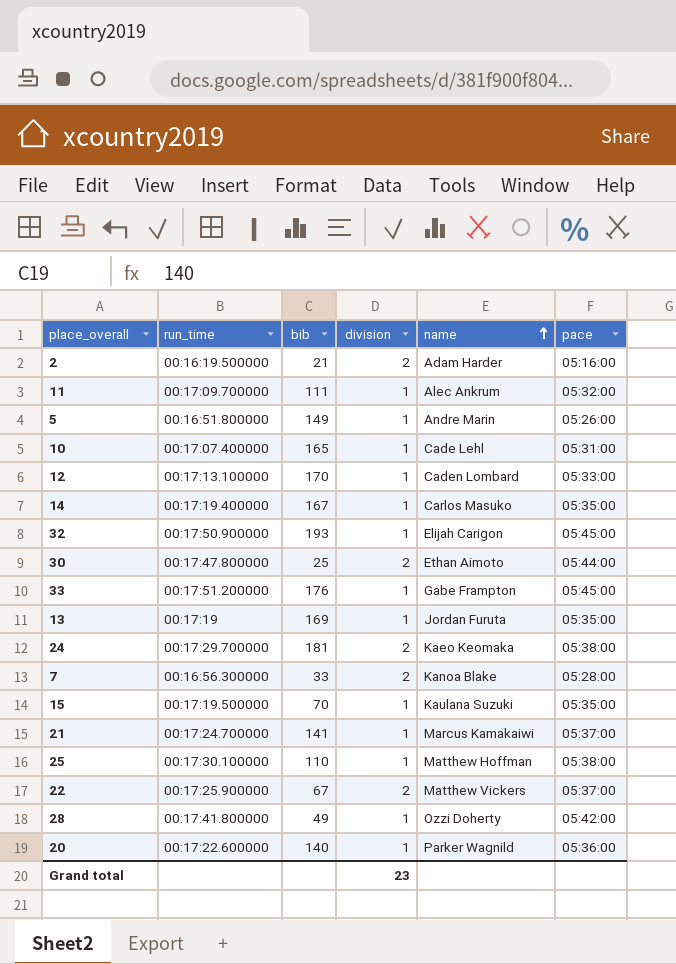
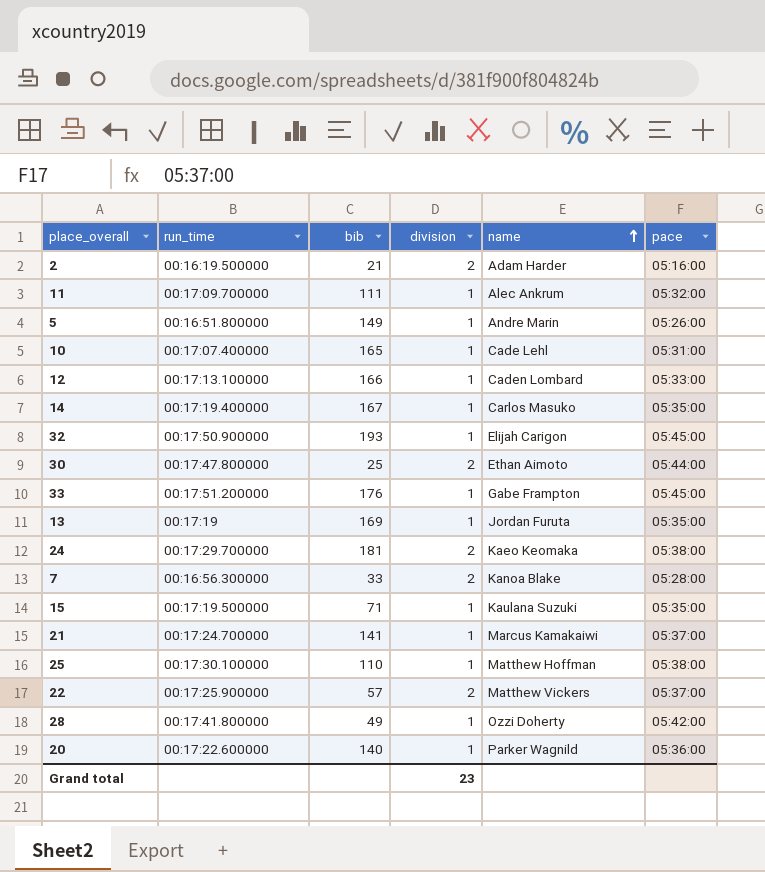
12 | bib: 170 -> 166
15 | bib: 70 -> 71
22 | bib: 67 -> 57

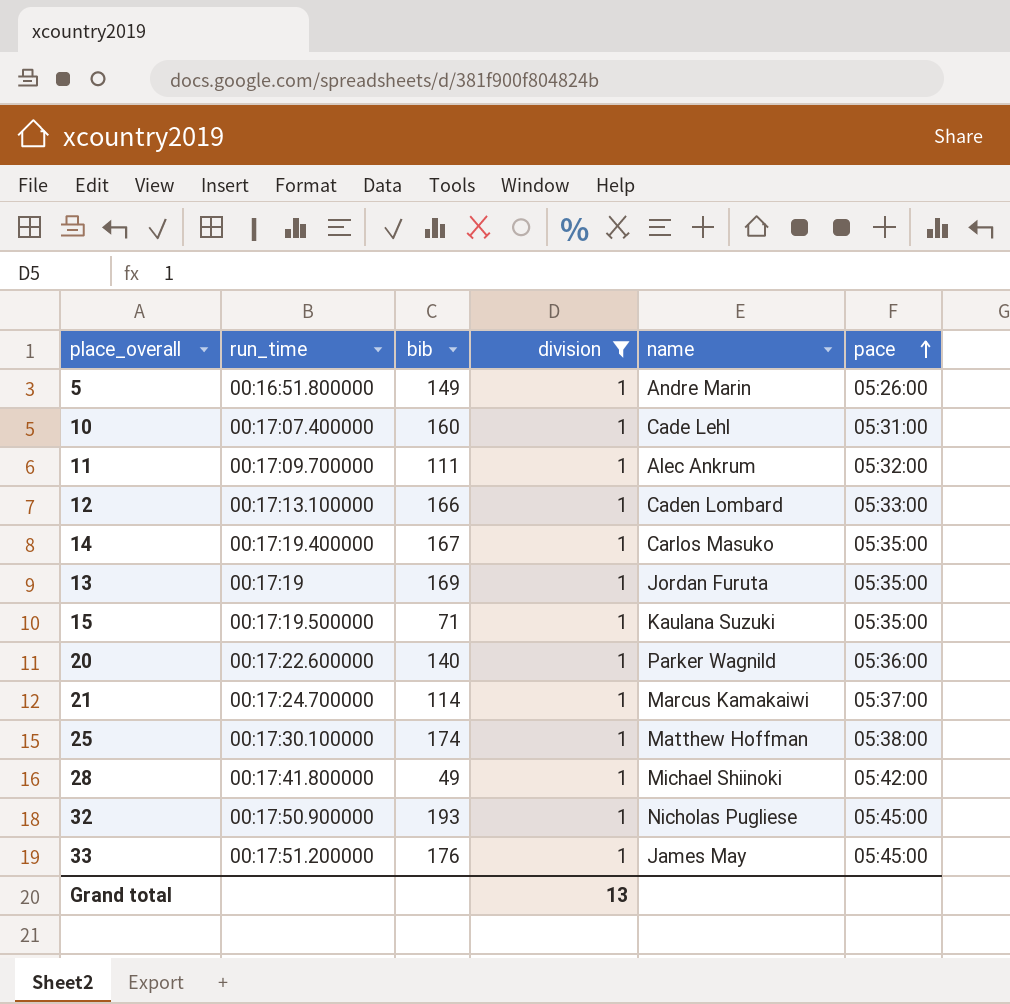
filter: none -> division = 1
row order: name ascending -> pace ascending
10 | bib: 165 -> 160
21 | bib: 141 -> 114
25 | bib: 110 -> 174
28 | name: Ozzi Doherty -> Michael Shiinoki
32 | name: Elijah Carigon -> Nicholas Pugliese
33 | name: Gabe Frampton -> James May
Grand total | division: 23 -> 13

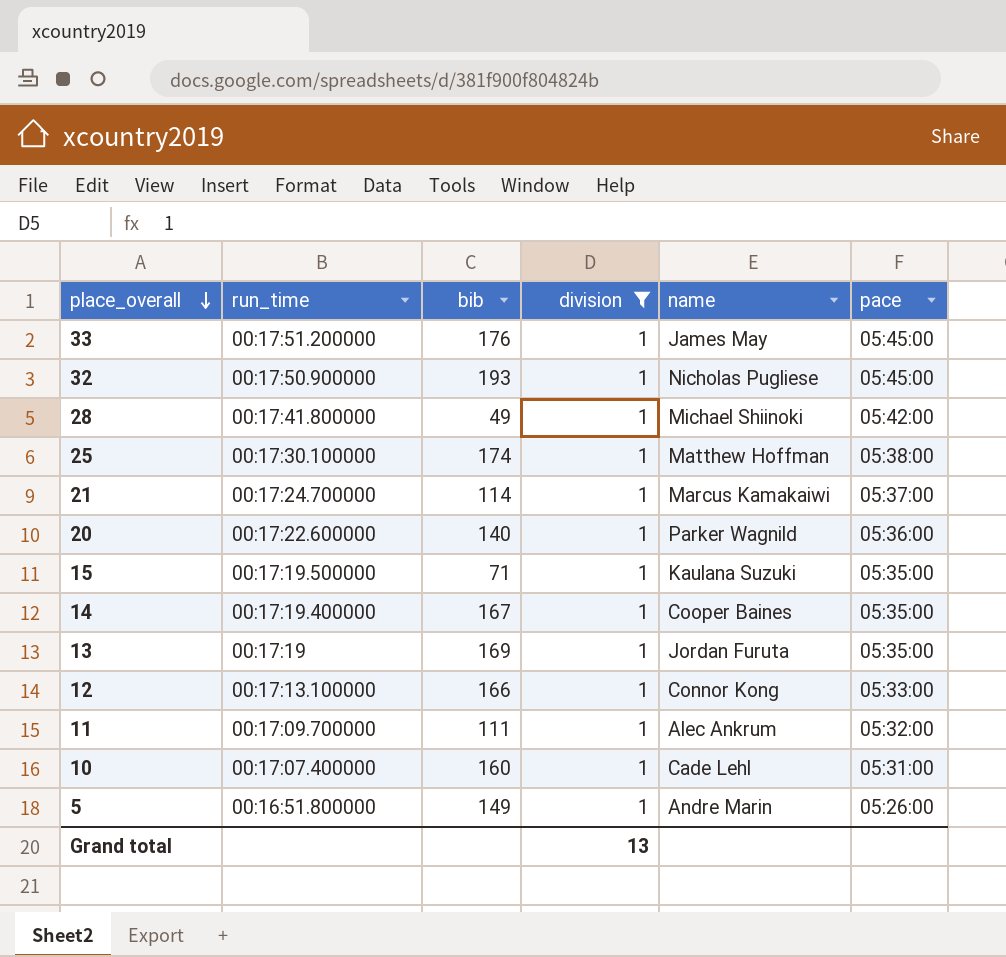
row order: pace ascending -> place_overall descending
14 | name: Carlos Masuko -> Cooper Baines
12 | name: Caden Lombard -> Connor Kong

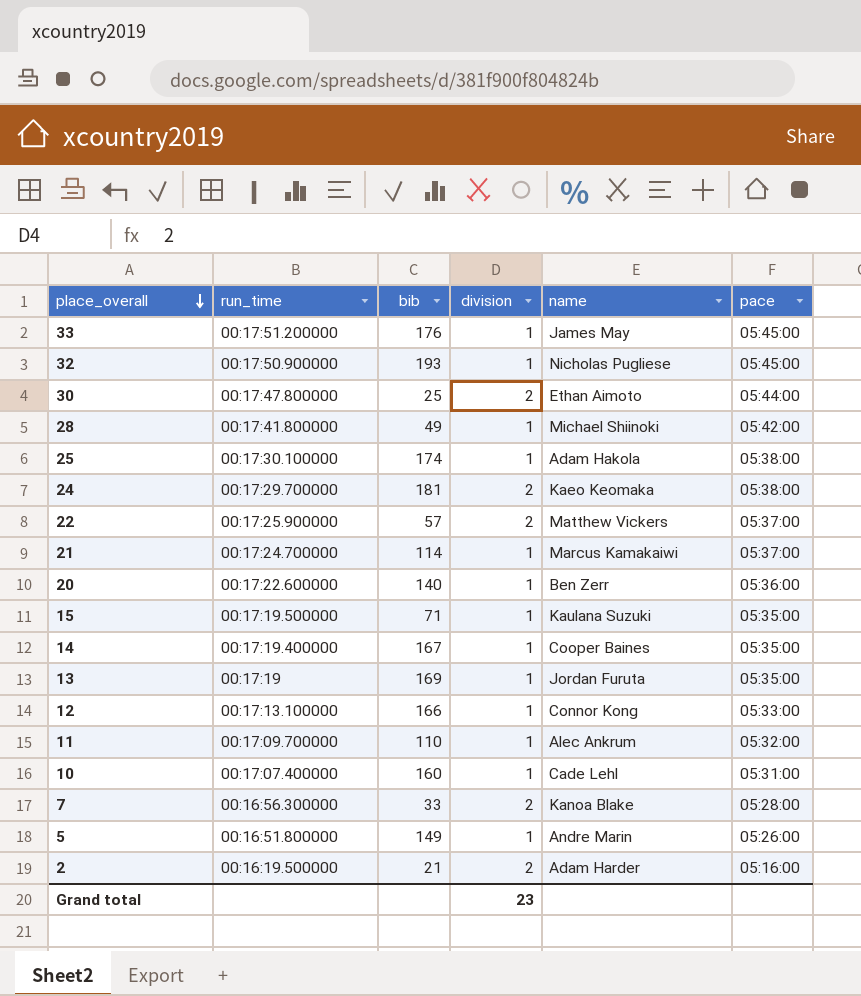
filter: division = 1 -> none
25 | name: Matthew Hoffman -> Adam Hakola
20 | name: Parker Wagnild -> Ben Zerr
11 | bib: 111 -> 110
Grand total | division: 13 -> 23

